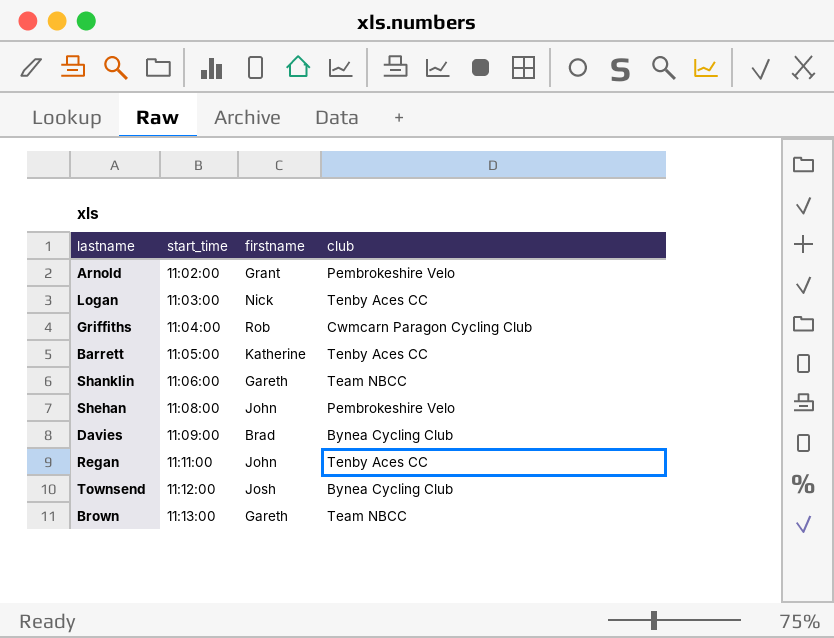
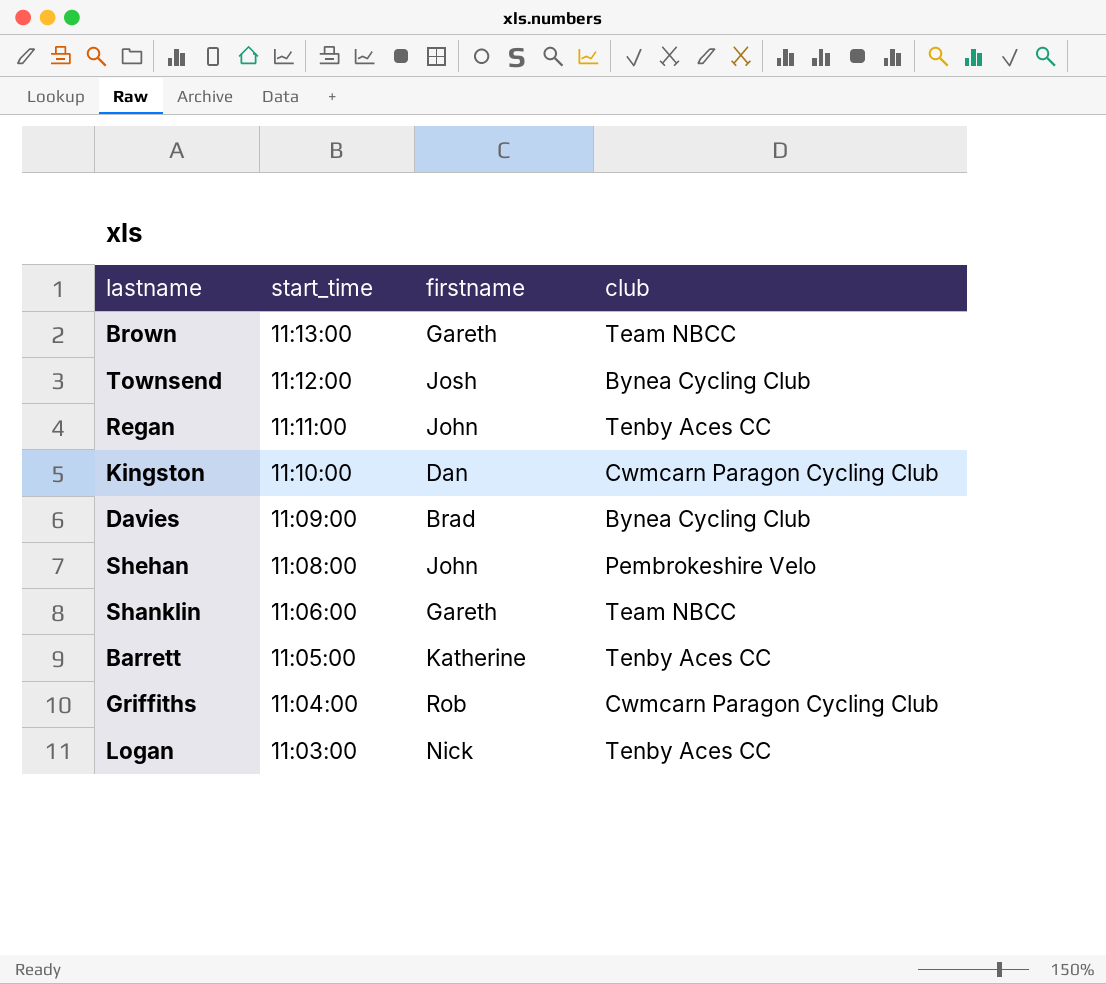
row order: start_time ascending -> start_time descending
row Arnold: 11:02:00 | Grant | Pembrokeshire Velo -> none
row Kingston: none -> 11:10:00 | Dan | Cwmcarn Paragon Cycling Club

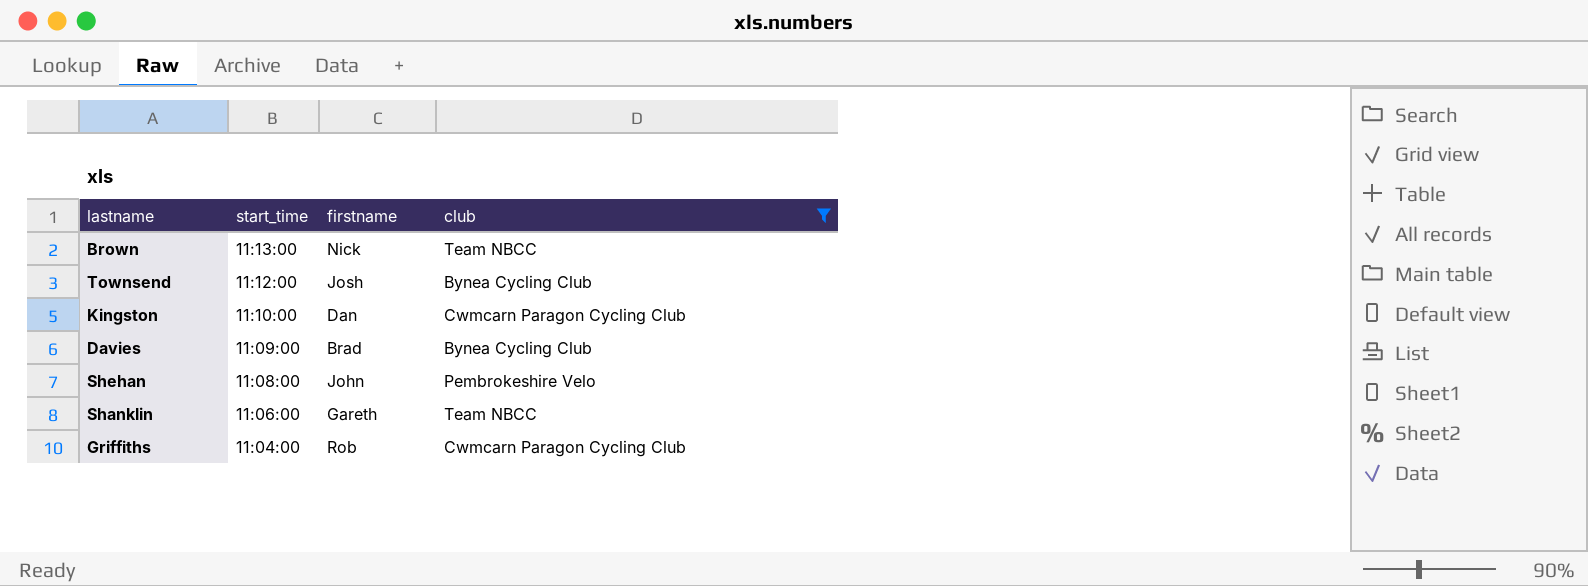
filter: none -> club != Tenby Aces CC
Brown | firstname: Gareth -> Nick

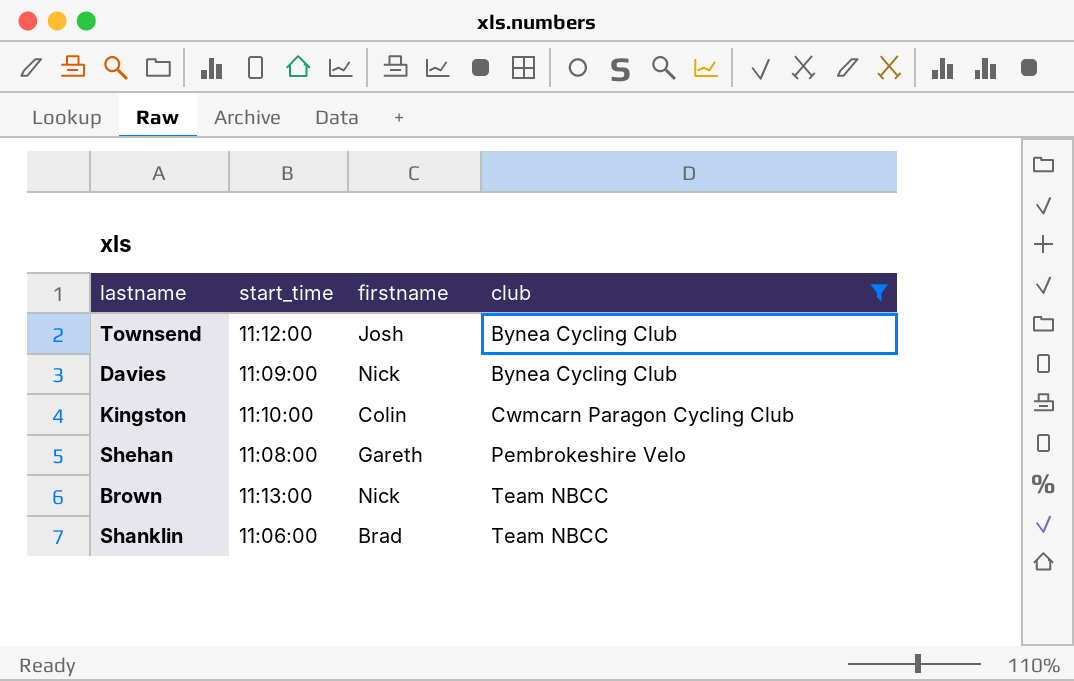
row order: start_time descending -> club ascending
row Griffiths: 11:04:00 | Rob | Cwmcarn Paragon Cycling Club -> none
Davies | firstname: Brad -> Nick
Kingston | firstname: Dan -> Colin
Shehan | firstname: John -> Gareth
Shanklin | firstname: Gareth -> Brad

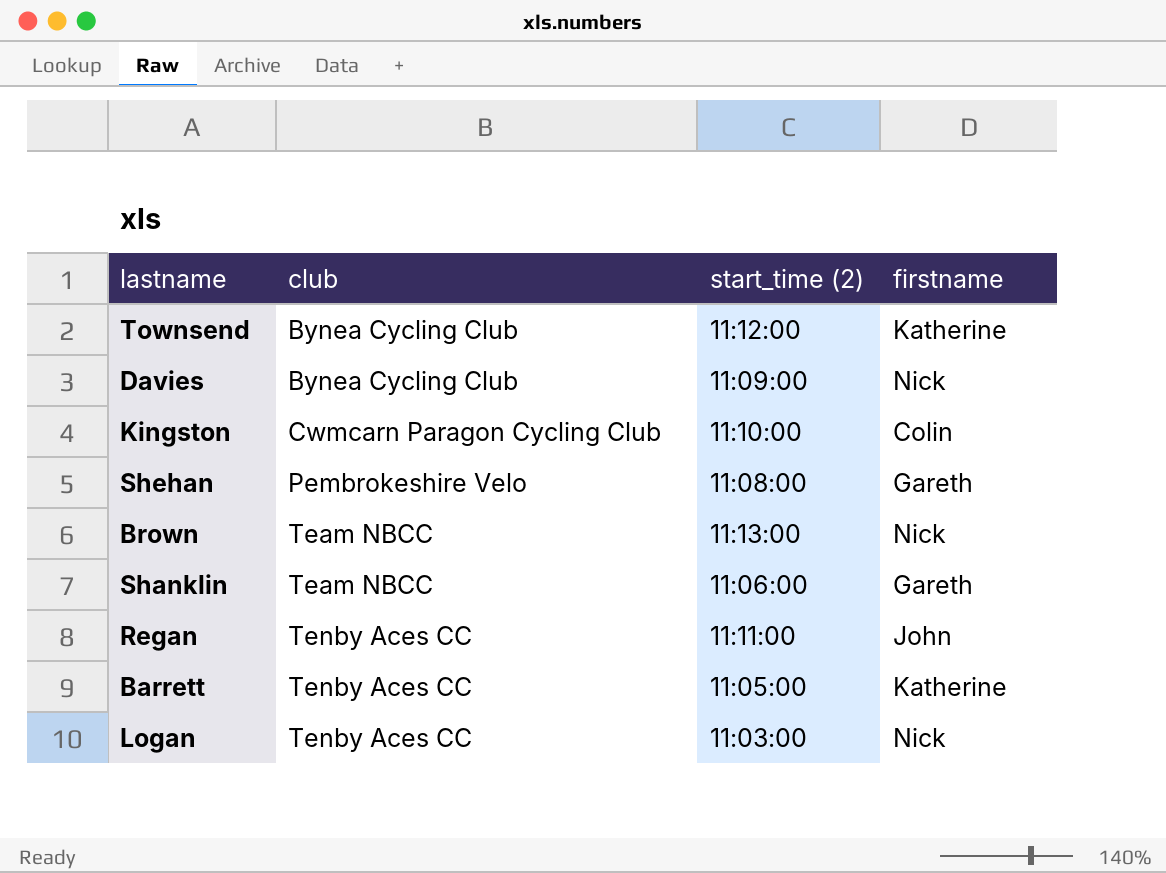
filter: club != Tenby Aces CC -> none
column club | position: 4 -> 2
column name: start_time -> start_time (2)
Townsend | firstname: Josh -> Katherine
Shanklin | firstname: Brad -> Gareth

